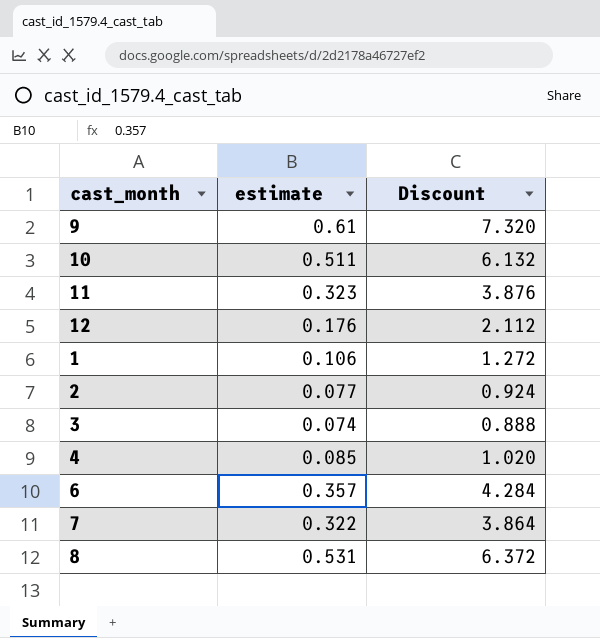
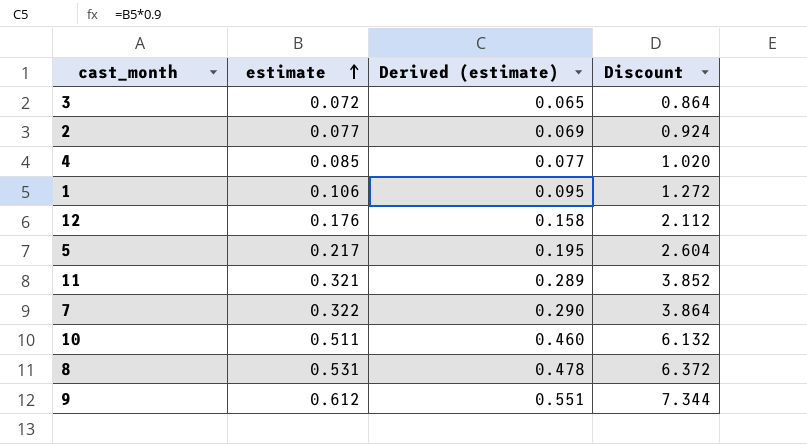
row order: none -> estimate ascending
column Derived (estimate) | formula: none -> [estimate] * 0.9
row 6: 0.357 | 4.284 -> none
3 | estimate: 0.074 -> 0.072
3 | Discount: 0.888 -> 0.864
row 5: none -> 0.217 | 0.195 | 2.604
11 | estimate: 0.323 -> 0.321
11 | Discount: 3.876 -> 3.852
9 | estimate: 0.61 -> 0.612
9 | Discount: 7.320 -> 7.344

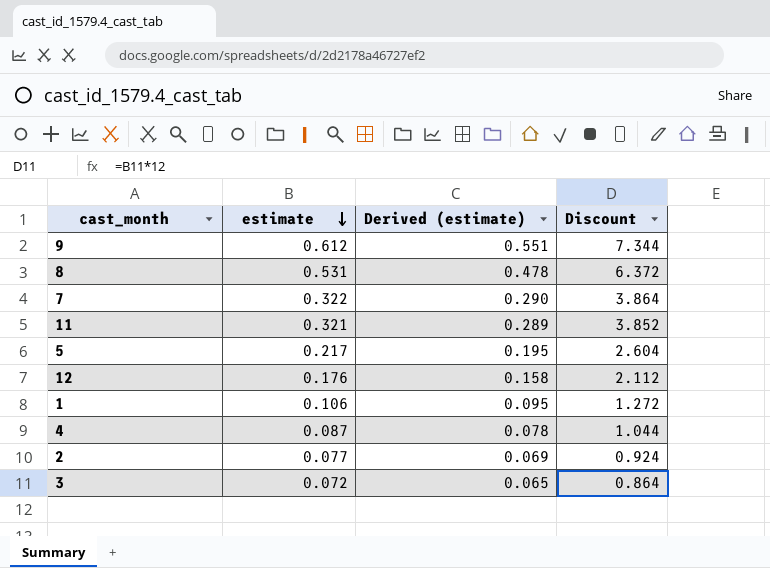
row order: estimate ascending -> estimate descending
row 10: 0.511 | 0.460 | 6.132 -> none
4 | estimate: 0.085 -> 0.087
4 | Derived (estimate): 0.077 -> 0.078
4 | Discount: 1.020 -> 1.044

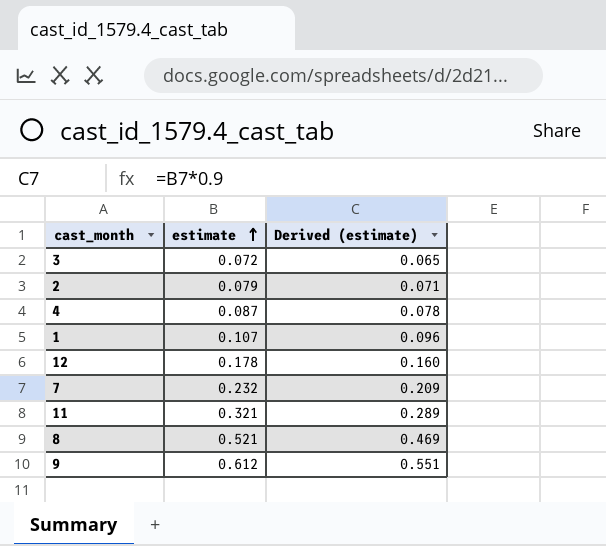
row order: estimate descending -> estimate ascending
column Discount | formula: [estimate] * 12 -> none
row 5: 0.217 | 0.195 | 2.604 -> none
2 | estimate: 0.077 -> 0.079
2 | Derived (estimate): 0.069 -> 0.071
1 | estimate: 0.106 -> 0.107
1 | Derived (estimate): 0.095 -> 0.096
12 | estimate: 0.176 -> 0.178
12 | Derived (estimate): 0.158 -> 0.160
7 | estimate: 0.322 -> 0.232
7 | Derived (estimate): 0.290 -> 0.209
8 | estimate: 0.531 -> 0.521
8 | Derived (estimate): 0.478 -> 0.469

